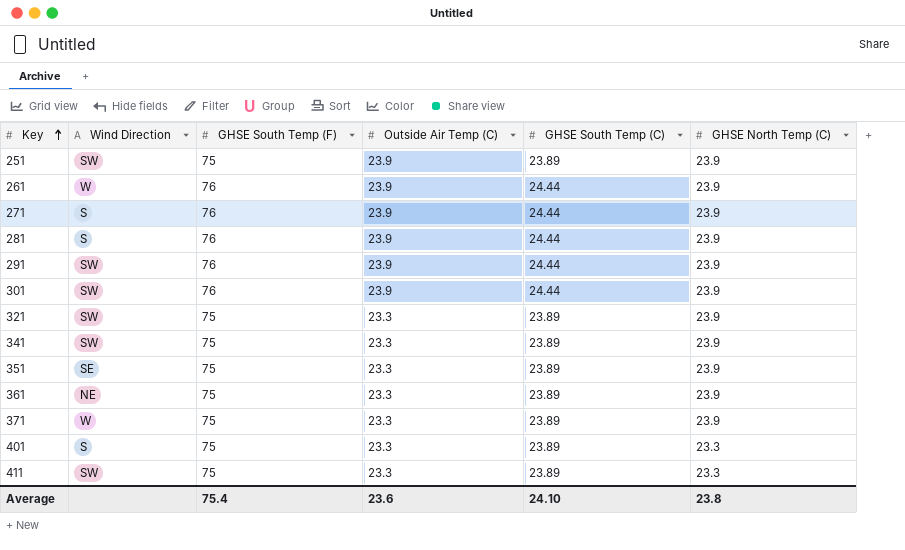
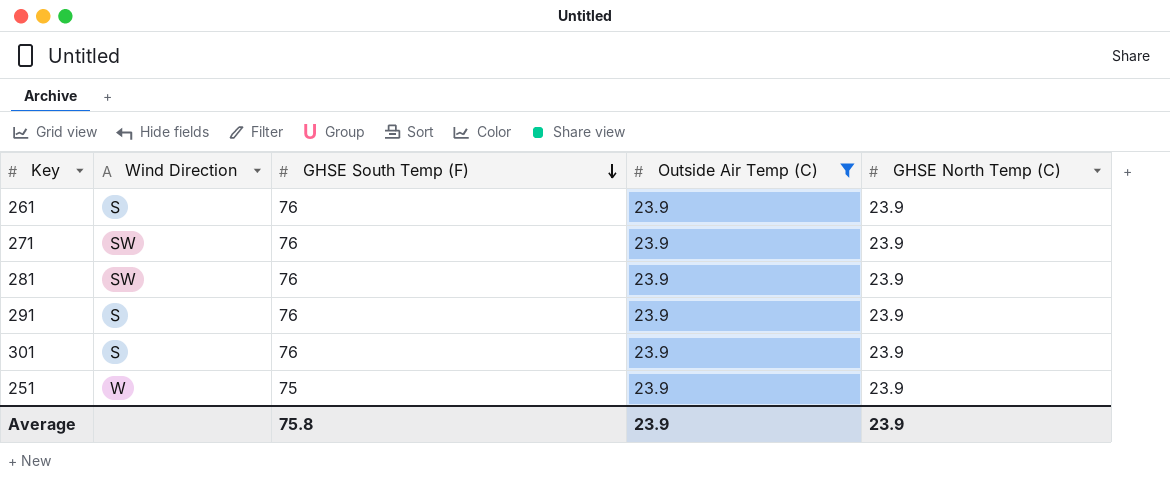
filter: none -> Outside Air Temp (C) = 23.9
row order: Key ascending -> GHSE South Temp (F) descending
column GHSE South Temp (C) | position: 5 -> none
261 | Wind Direction: W -> S
271 | Wind Direction: S -> SW
281 | Wind Direction: S -> SW
291 | Wind Direction: SW -> S
301 | Wind Direction: SW -> S
251 | Wind Direction: SW -> W
Average | GHSE South Temp (F): 75.4 -> 75.8
Average | Outside Air Temp (C): 23.6 -> 23.9
Average | GHSE North Temp (C): 23.8 -> 23.9

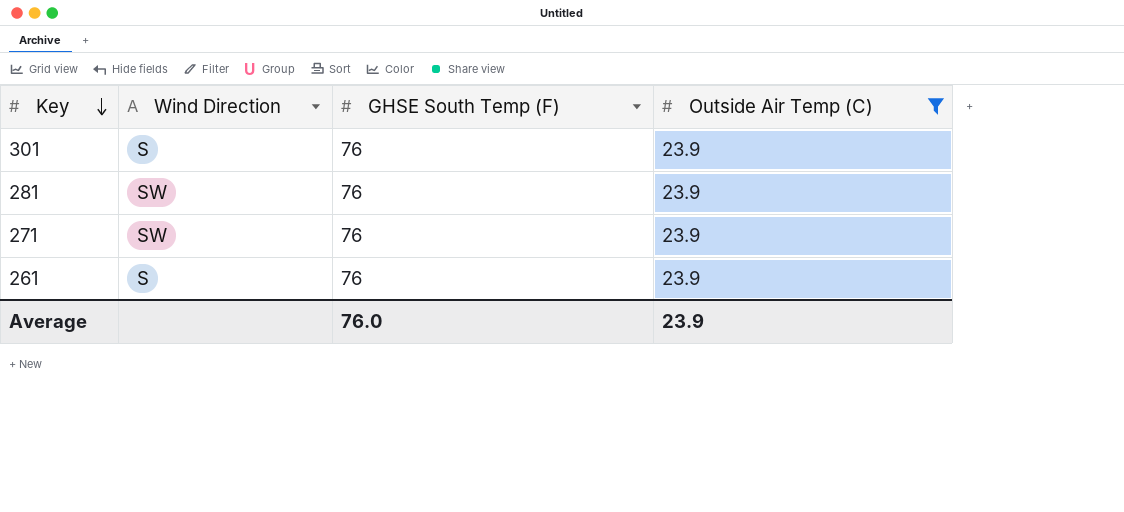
row order: GHSE South Temp (F) descending -> Key descending
column GHSE North Temp (C) | position: 5 -> none
row 291: S | 76 | 23.9 | 23.9 -> none
row 251: W | 75 | 23.9 | 23.9 -> none
Average | GHSE South Temp (F): 75.8 -> 76.0

